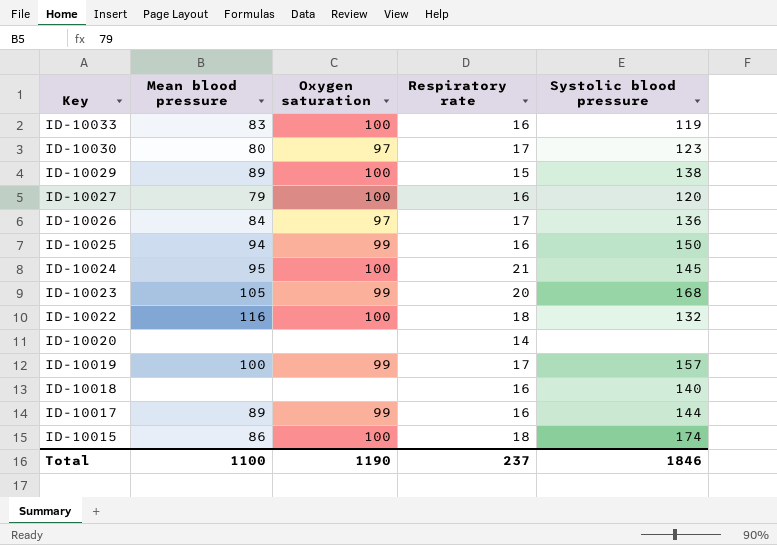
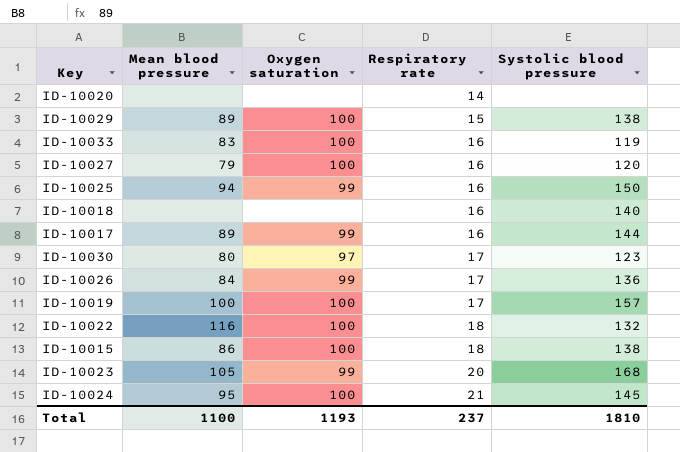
row order: Key descending -> Respiratory rate ascending
ID-10026 | Oxygen saturation: 97 -> 99
ID-10019 | Oxygen saturation: 99 -> 100
ID-10015 | Systolic blood pressure: 174 -> 138
Total | Oxygen saturation: 1190 -> 1193
Total | Systolic blood pressure: 1846 -> 1810

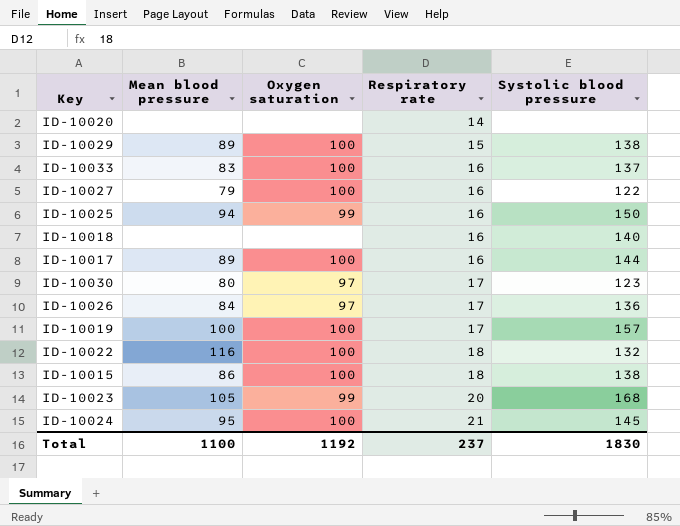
ID-10033 | Systolic blood pressure: 119 -> 137
ID-10027 | Systolic blood pressure: 120 -> 122
ID-10017 | Oxygen saturation: 99 -> 100
ID-10026 | Oxygen saturation: 99 -> 97
Total | Oxygen saturation: 1193 -> 1192
Total | Systolic blood pressure: 1810 -> 1830

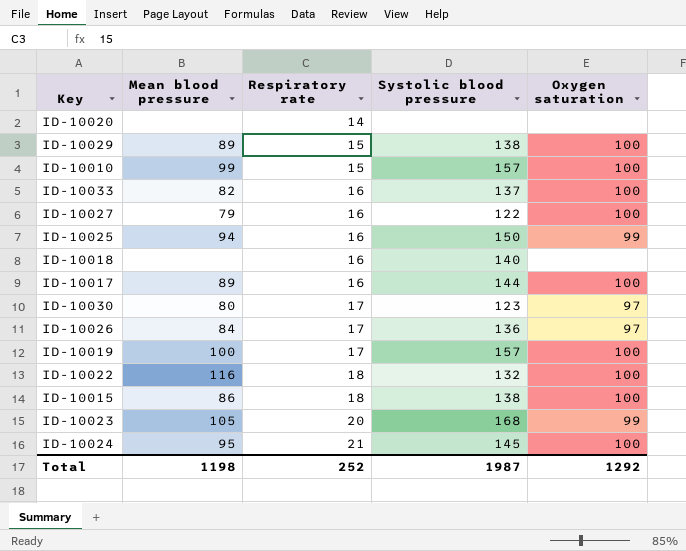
column Oxygen saturation | position: 3 -> 5
row ID-10010: none -> 99 | 15 | 157 | 100
ID-10033 | Mean blood pressure: 83 -> 82
Total | Mean blood pressure: 1100 -> 1198
Total | Respiratory rate: 237 -> 252
Total | Systolic blood pressure: 1830 -> 1987
Total | Oxygen saturation: 1192 -> 1292

